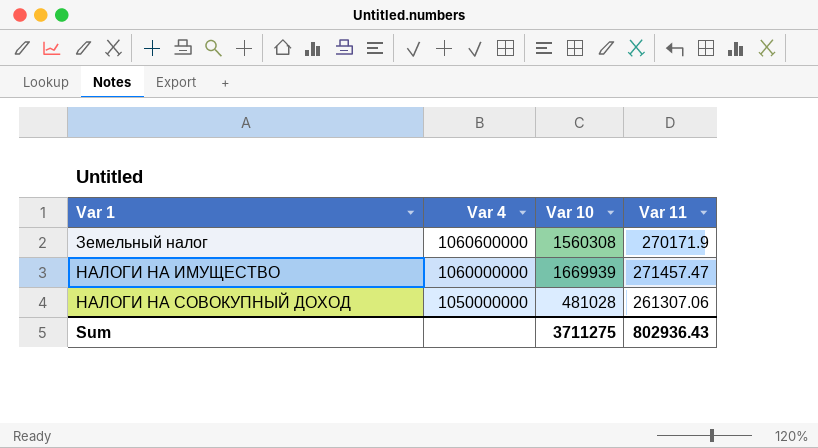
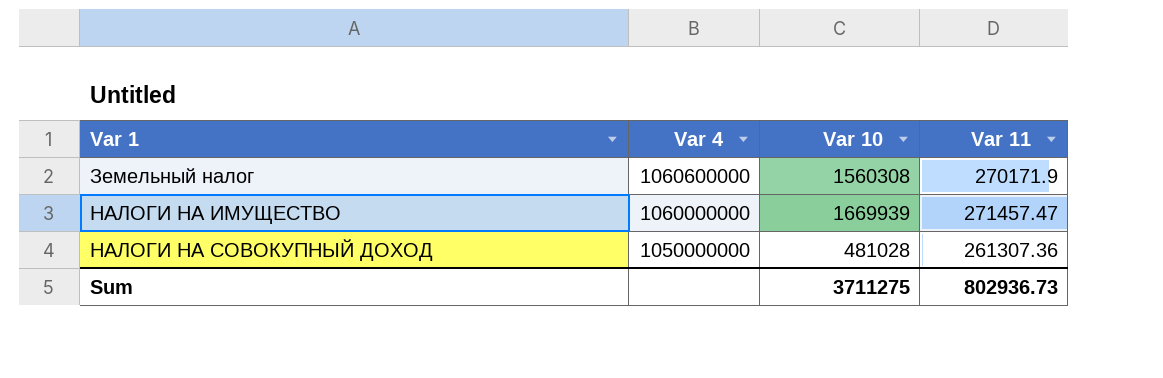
НАЛОГИ НА СОВОКУПНЫЙ ДОХОД | Var 11: 261307.06 -> 261307.36
Sum | Var 11: 802936.43 -> 802936.73

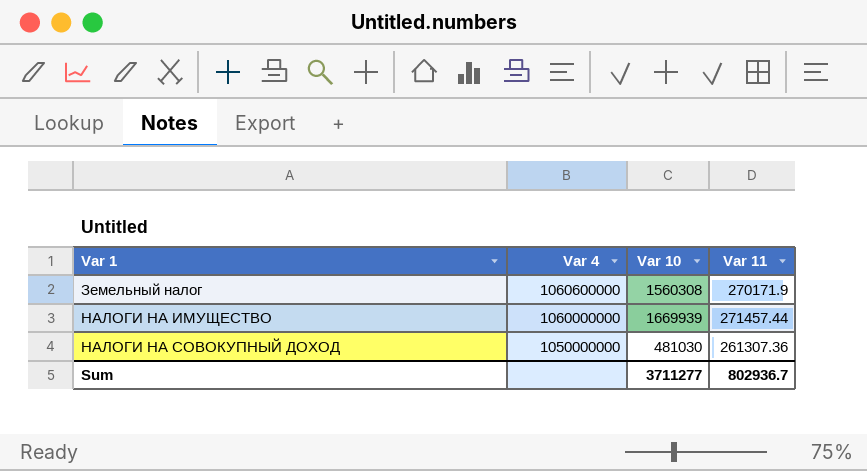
НАЛОГИ НА ИМУЩЕСТВО | Var 11: 271457.47 -> 271457.44
НАЛОГИ НА СОВОКУПНЫЙ ДОХОД | Var 10: 481028 -> 481030
Sum | Var 10: 3711275 -> 3711277
Sum | Var 11: 802936.73 -> 802936.7

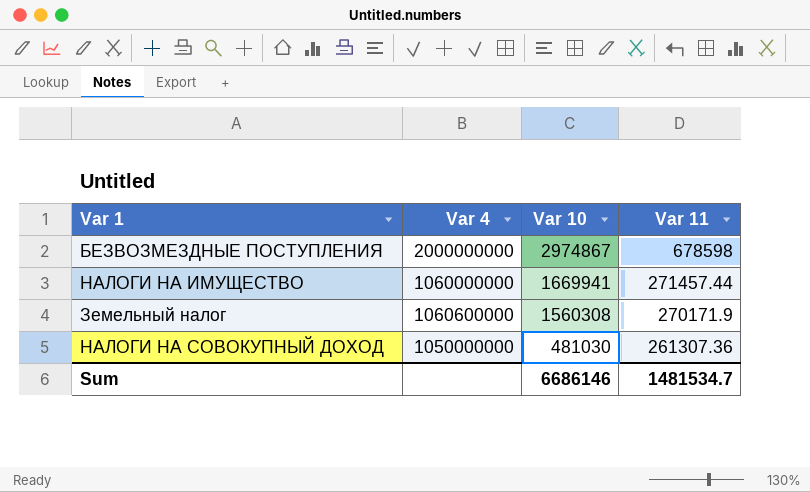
row order: Var 1 ascending -> Var 10 descending
row БЕЗВОЗМЕЗДНЫЕ ПОСТУПЛЕНИЯ: none -> 2000000000 | 2974867 | 678598
НАЛОГИ НА ИМУЩЕСТВО | Var 10: 1669939 -> 1669941
Sum | Var 10: 3711277 -> 6686146
Sum | Var 11: 802936.7 -> 1481534.7

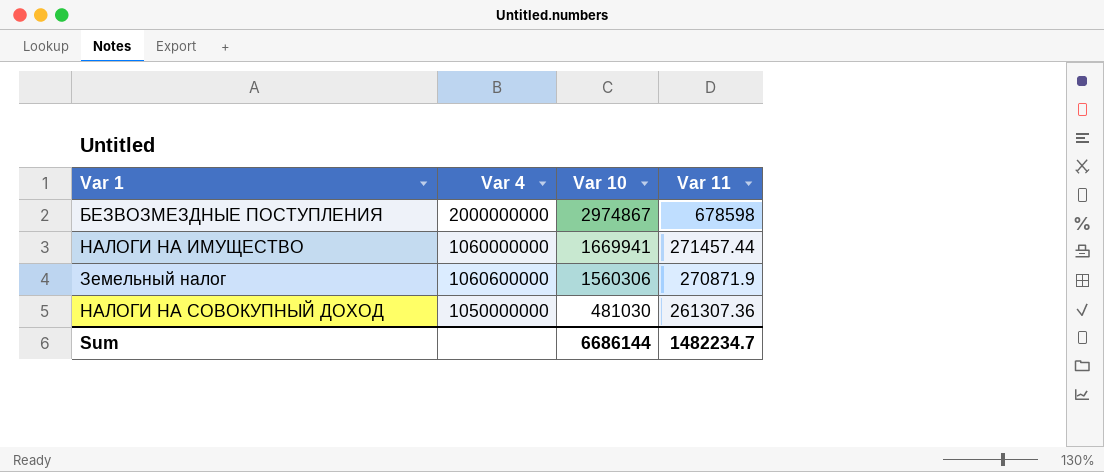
Земельный налог | Var 10: 1560308 -> 1560306
Земельный налог | Var 11: 270171.9 -> 270871.9
Sum | Var 10: 6686146 -> 6686144
Sum | Var 11: 1481534.7 -> 1482234.7

